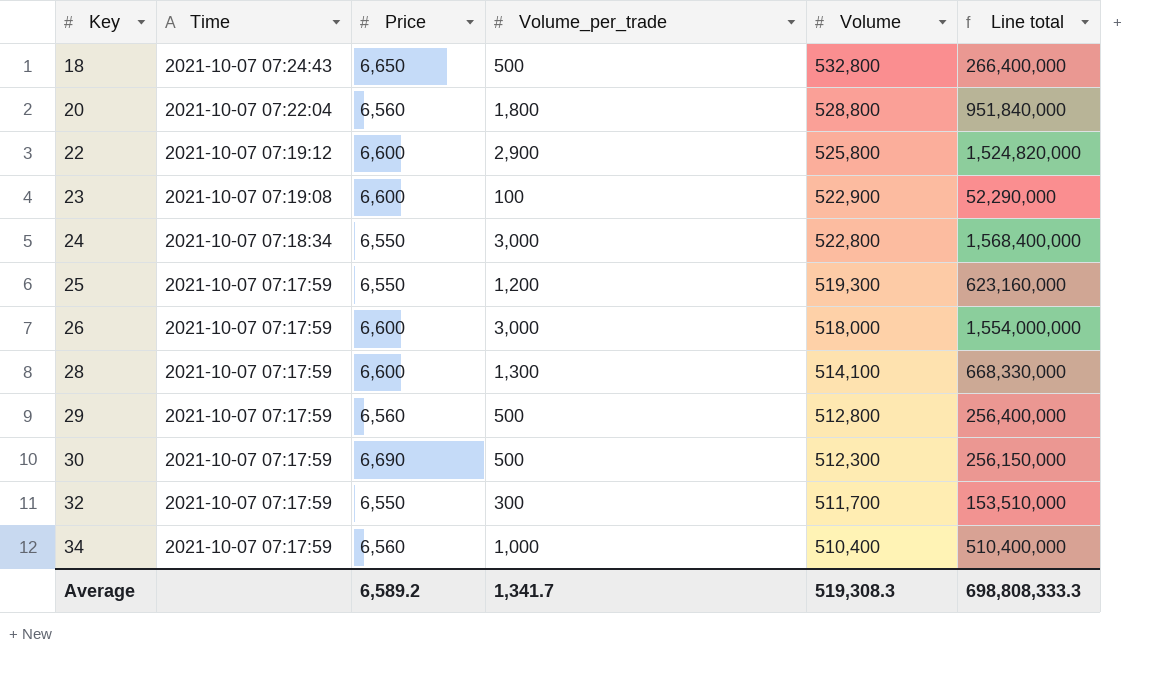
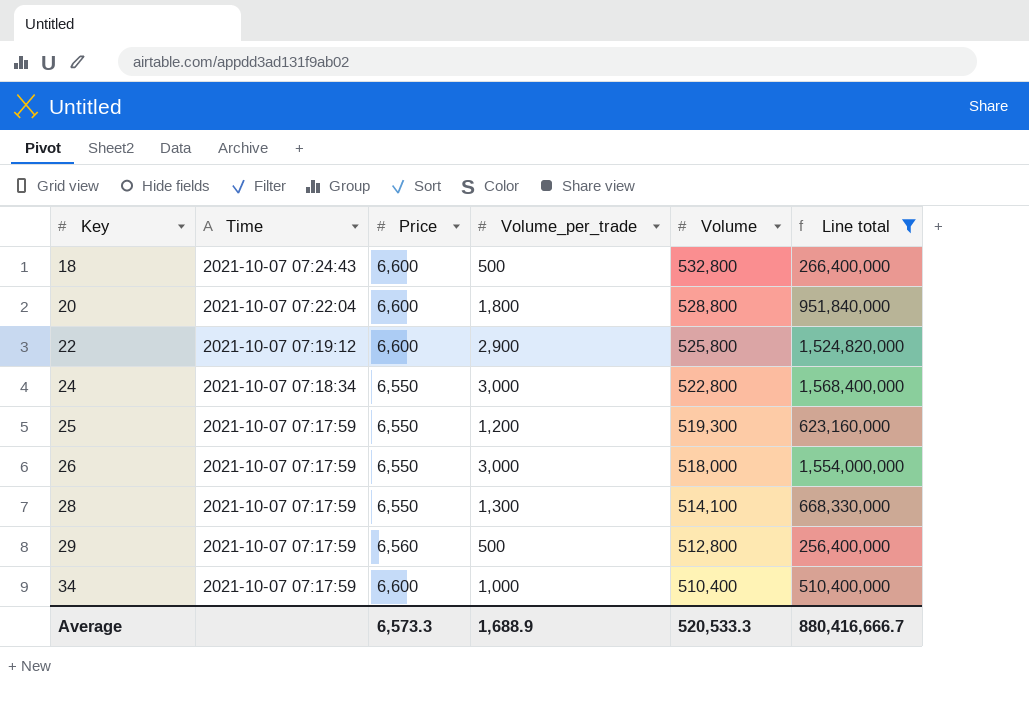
filter: none -> Line total >= 256,400,000
18 | Price: 6,650 -> 6,600
20 | Price: 6,560 -> 6,600
26 | Price: 6,600 -> 6,550
28 | Price: 6,600 -> 6,550
34 | Price: 6,560 -> 6,600
Average | Price: 6,589.2 -> 6,573.3
Average | Volume_per_trade: 1,341.7 -> 1,688.9
Average | Volume: 519,308.3 -> 520,533.3
Average | Line total: 698,808,333.3 -> 880,416,666.7

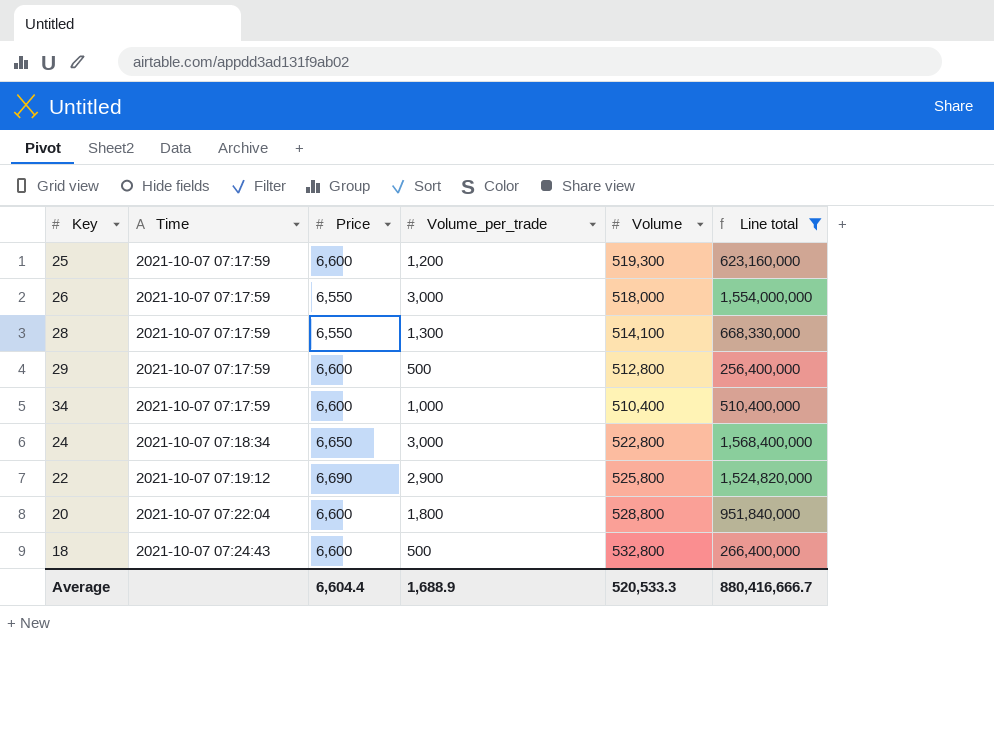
row order: Key ascending -> Time ascending
25 | Price: 6,550 -> 6,600
29 | Price: 6,560 -> 6,600
24 | Price: 6,550 -> 6,650
22 | Price: 6,600 -> 6,690
Average | Price: 6,573.3 -> 6,604.4

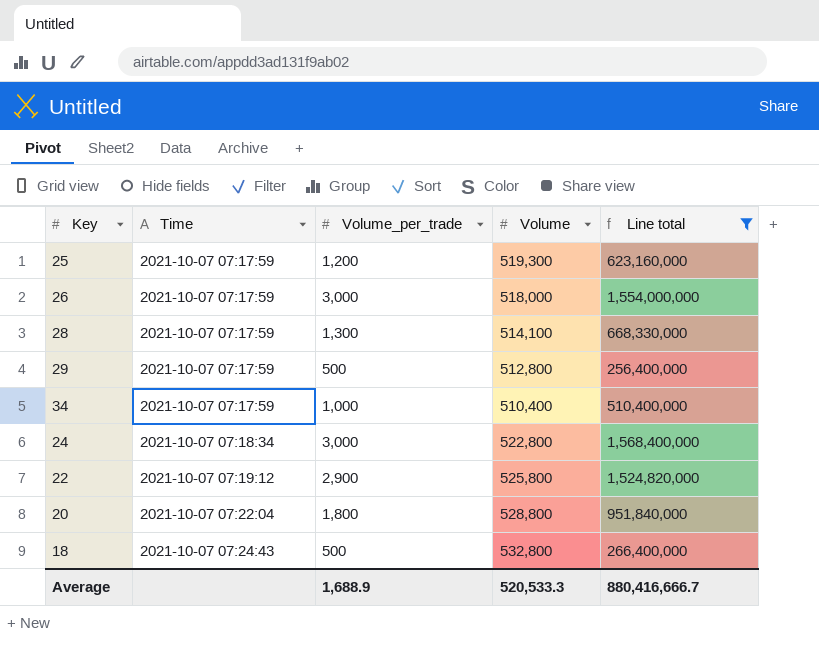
column Price | position: 3 -> none

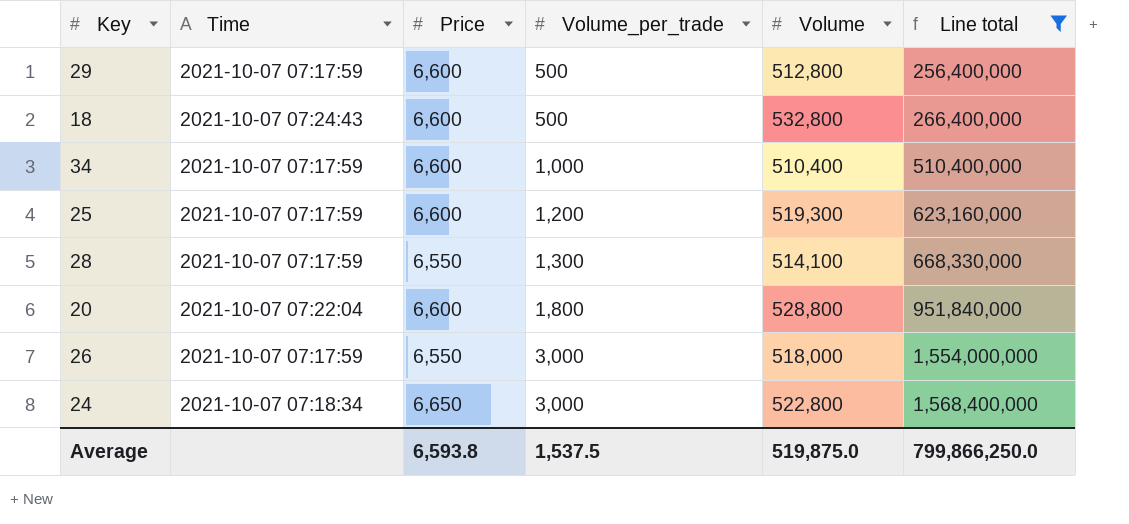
row order: Time ascending -> Volume_per_trade ascending
column Price | position: none -> 3
row 22: 2021-10-07 07:19:12 | 2,900 | 525,800 | 1,524,820,000 -> none
Average | Volume_per_trade: 1,688.9 -> 1,537.5
Average | Volume: 520,533.3 -> 519,875.0
Average | Line total: 880,416,666.7 -> 799,866,250.0

